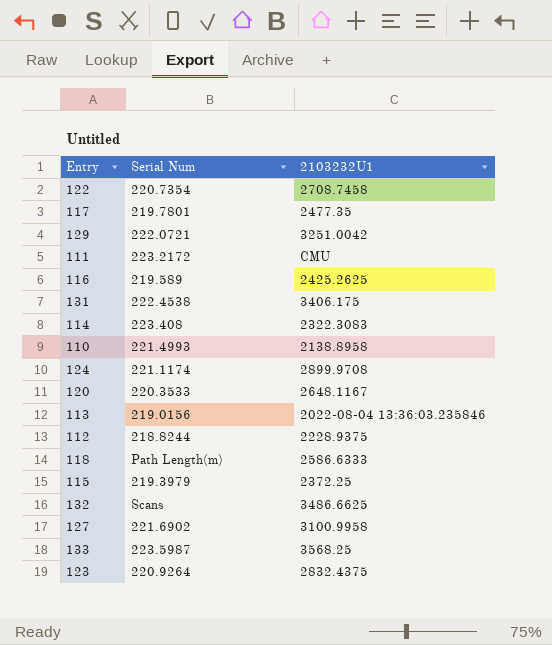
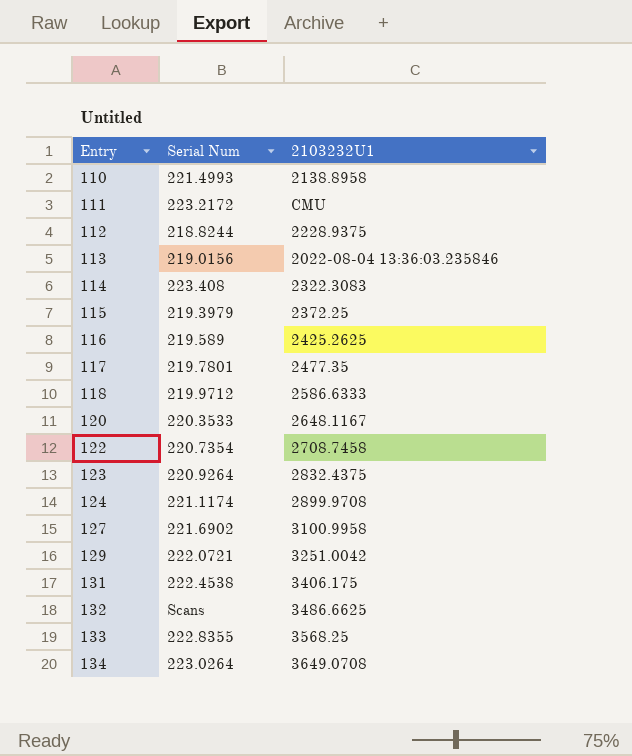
row order: none -> Entry ascending
118 | Serial Num: Path Length(m) -> 219.9712
133 | Serial Num: 223.5987 -> 222.8355
row 134: none -> 223.0264 | 3649.0708

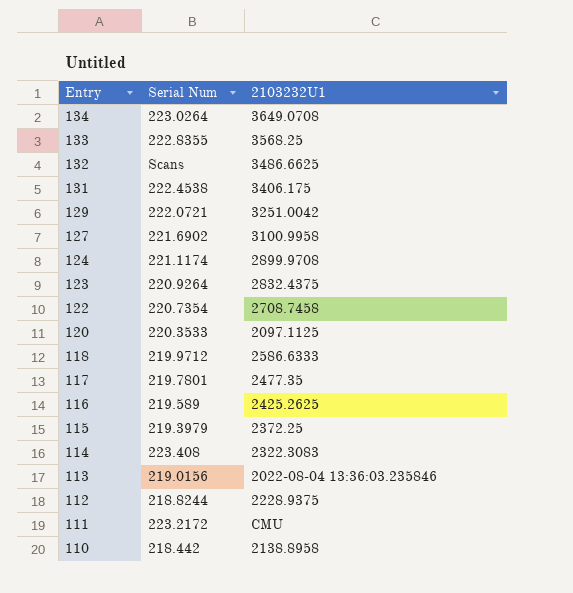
row order: Entry ascending -> Entry descending
120 | 2103232U1: 2648.1167 -> 2097.1125
110 | Serial Num: 221.4993 -> 218.442

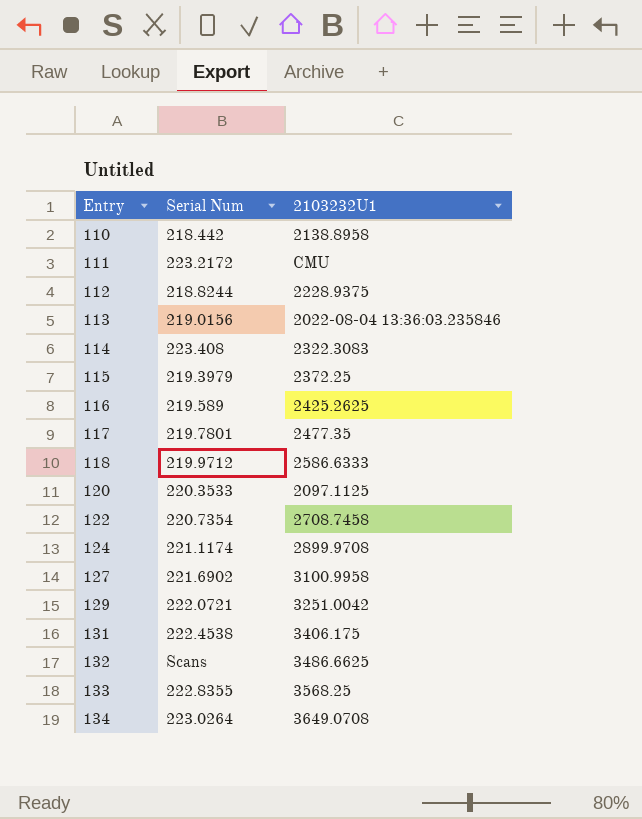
row order: Entry descending -> Entry ascending
row 123: 220.9264 | 2832.4375 -> none

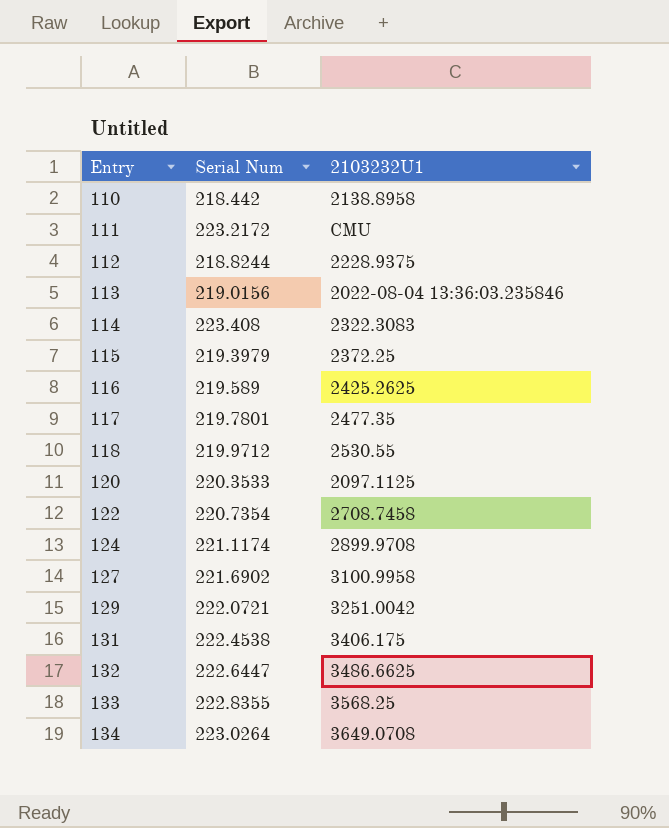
118 | 2103232U1: 2586.6333 -> 2530.55
132 | Serial Num: Scans -> 222.6447

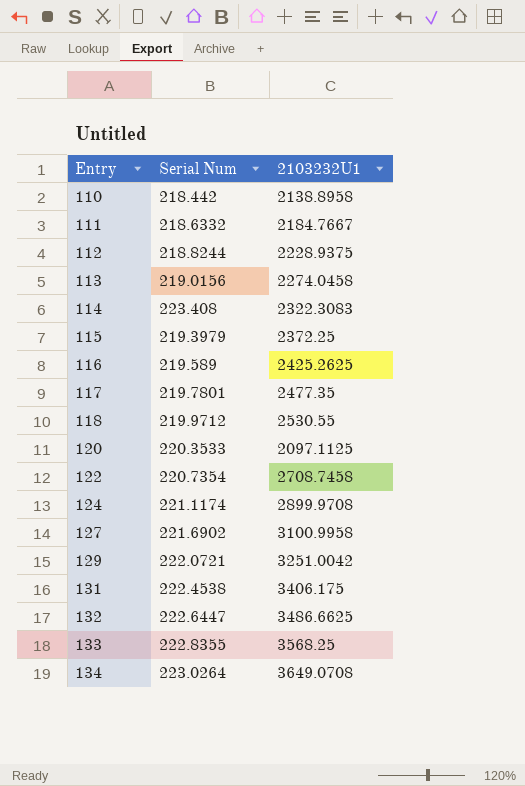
111 | Serial Num: 223.2172 -> 218.6332
111 | 2103232U1: CMU -> 2184.7667
113 | 2103232U1: 2022-08-04 13:36:03.235846 -> 2274.0458

